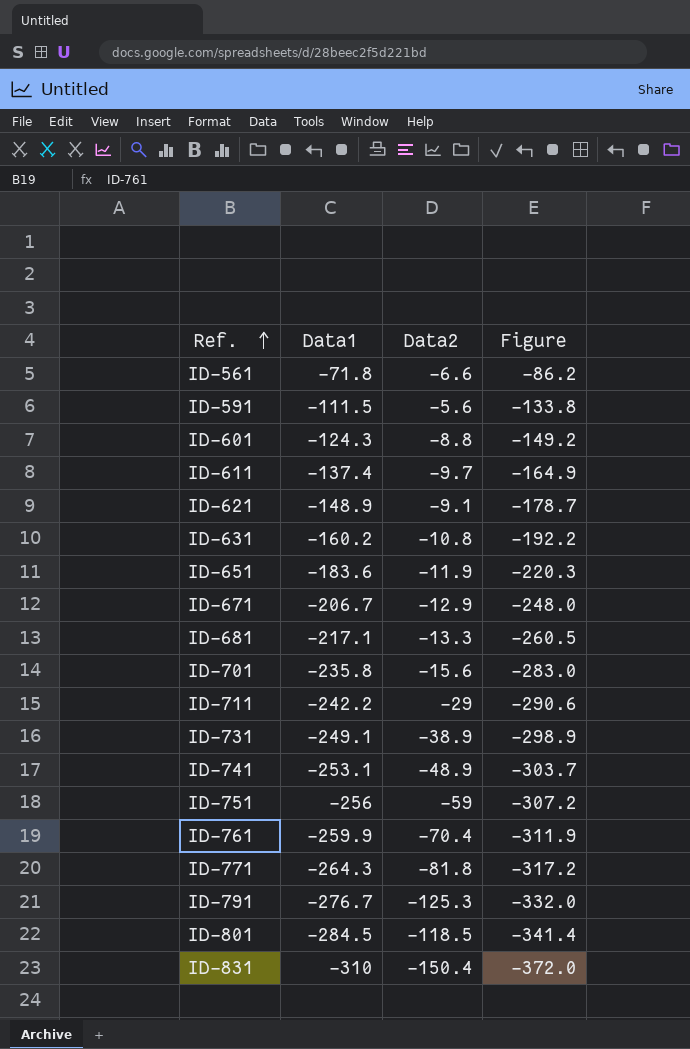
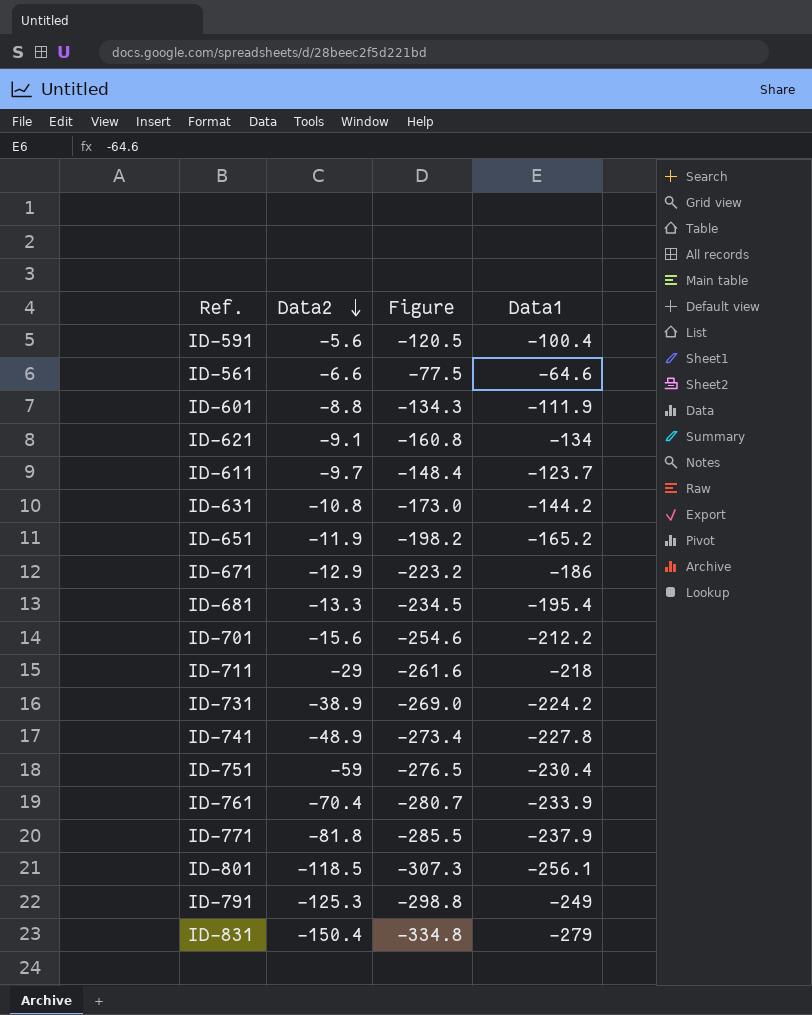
row order: Ref. ascending -> Data2 descending
column Data1 | position: 2 -> 4
ID-591 | Figure: -133.8 -> -120.5
ID-591 | Data1: -111.5 -> -100.4
ID-561 | Figure: -86.2 -> -77.5
ID-561 | Data1: -71.8 -> -64.6
ID-601 | Figure: -149.2 -> -134.3
ID-601 | Data1: -124.3 -> -111.9
ID-621 | Figure: -178.7 -> -160.8
ID-621 | Data1: -148.9 -> -134
ID-611 | Figure: -164.9 -> -148.4
ID-611 | Data1: -137.4 -> -123.7
ID-631 | Figure: -192.2 -> -173.0
ID-631 | Data1: -160.2 -> -144.2
ID-651 | Figure: -220.3 -> -198.2
ID-651 | Data1: -183.6 -> -165.2
ID-671 | Figure: -248.0 -> -223.2
ID-671 | Data1: -206.7 -> -186
ID-681 | Figure: -260.5 -> -234.5
ID-681 | Data1: -217.1 -> -195.4
ID-701 | Figure: -283.0 -> -254.6
ID-701 | Data1: -235.8 -> -212.2
ID-711 | Figure: -290.6 -> -261.6
ID-711 | Data1: -242.2 -> -218
ID-731 | Figure: -298.9 -> -269.0
ID-731 | Data1: -249.1 -> -224.2
ID-741 | Figure: -303.7 -> -273.4
ID-741 | Data1: -253.1 -> -227.8
ID-751 | Figure: -307.2 -> -276.5
ID-751 | Data1: -256 -> -230.4
ID-761 | Figure: -311.9 -> -280.7
ID-761 | Data1: -259.9 -> -233.9
ID-771 | Figure: -317.2 -> -285.5
ID-771 | Data1: -264.3 -> -237.9
ID-801 | Figure: -341.4 -> -307.3
ID-801 | Data1: -284.5 -> -256.1
ID-791 | Figure: -332.0 -> -298.8
ID-791 | Data1: -276.7 -> -249
ID-831 | Figure: -372.0 -> -334.8
ID-831 | Data1: -310 -> -279

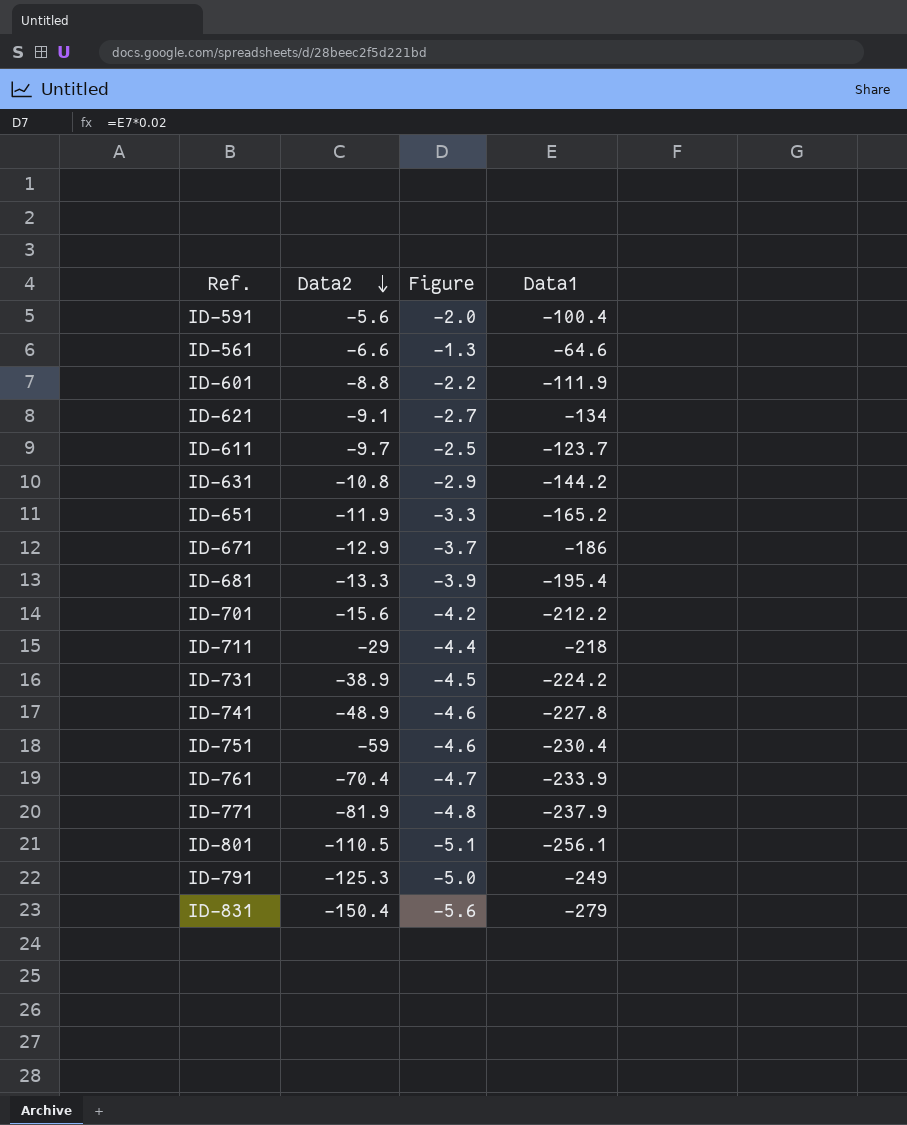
column Figure | formula: [Data1] * 1.2 -> [Data1] * 0.02
ID-771 | Data2: -81.8 -> -81.9
ID-801 | Data2: -118.5 -> -110.5

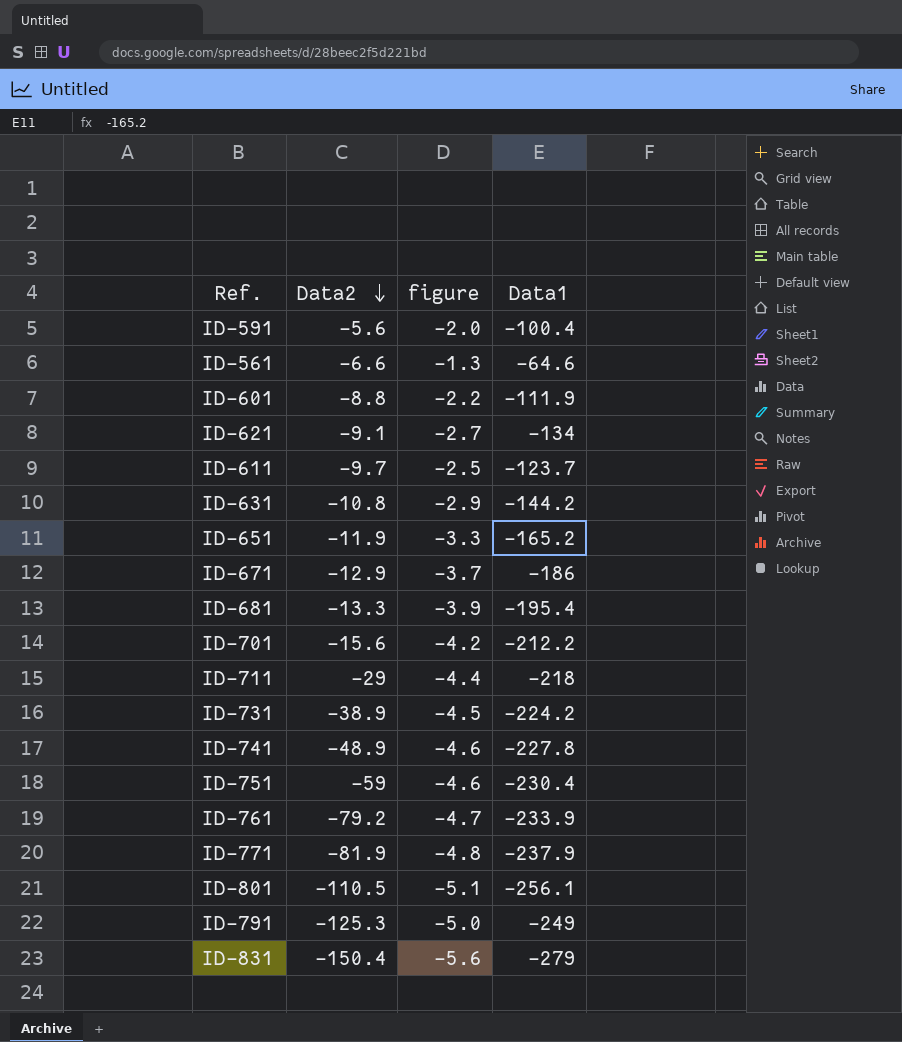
column name: Figure -> figure
ID-761 | Data2: -70.4 -> -79.2

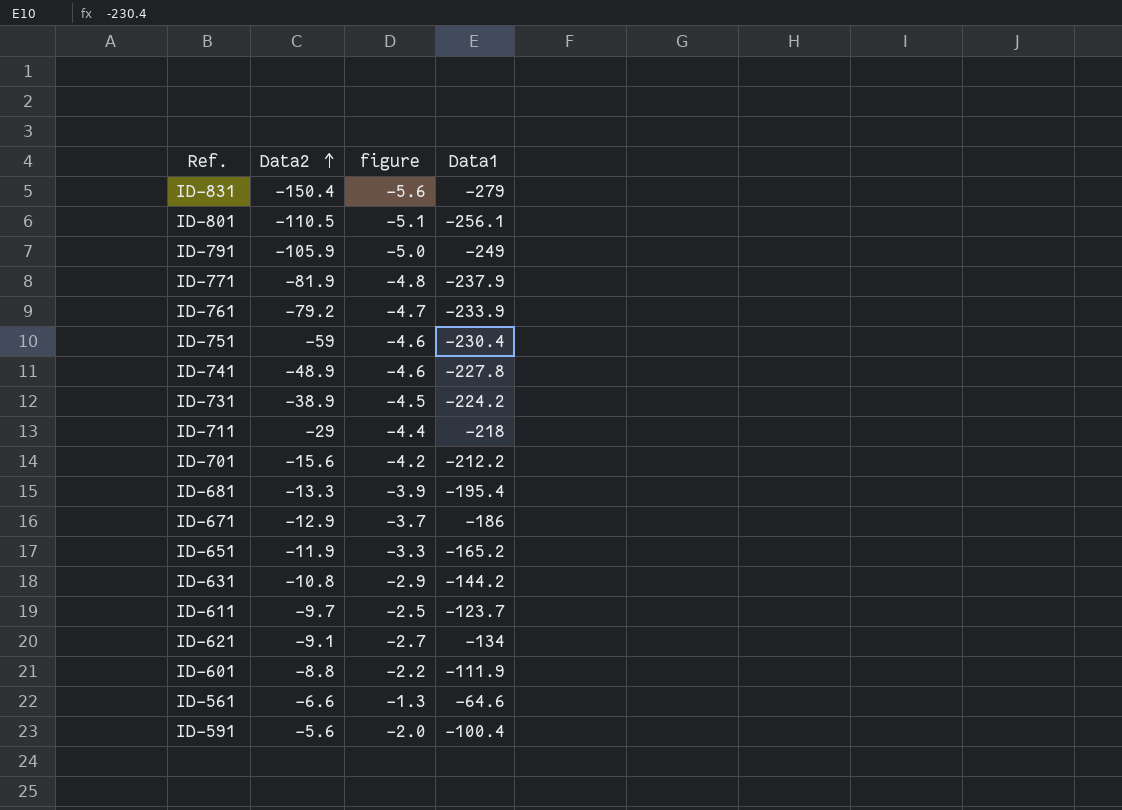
row order: Data2 descending -> Data2 ascending
ID-791 | Data2: -125.3 -> -105.9

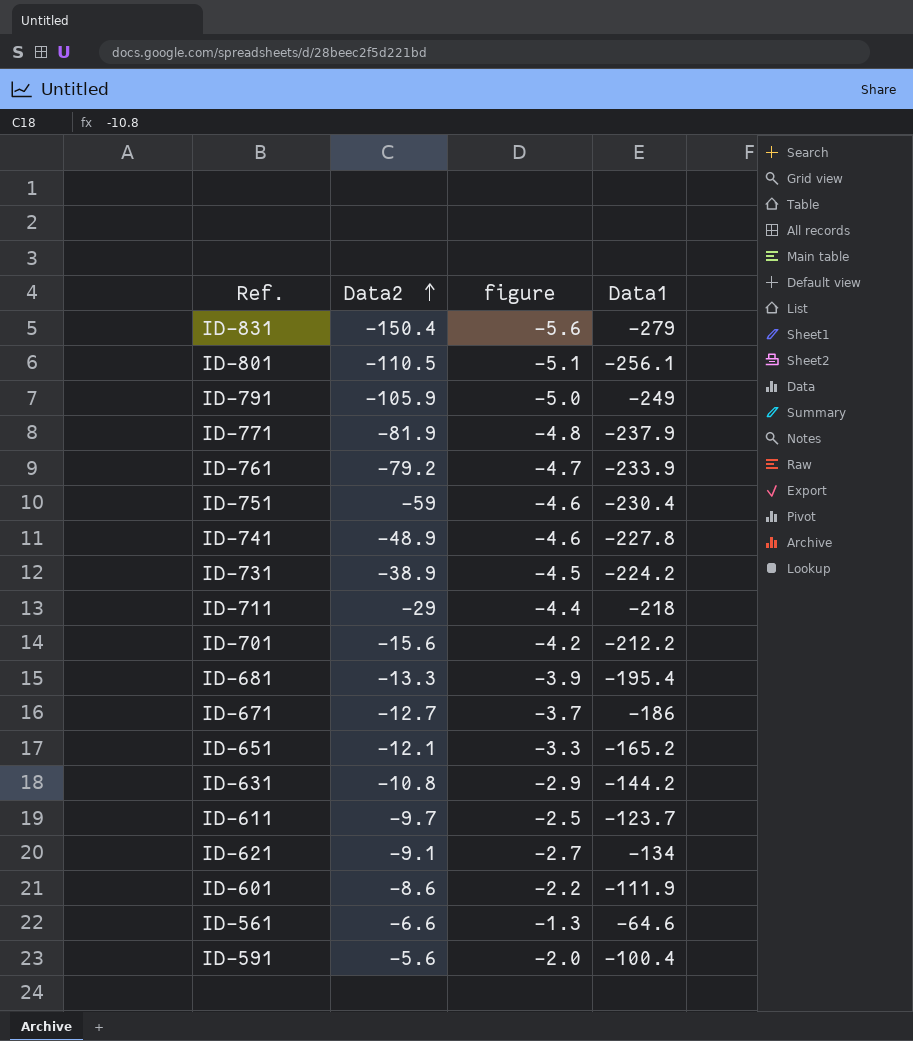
ID-671 | Data2: -12.9 -> -12.7
ID-651 | Data2: -11.9 -> -12.1
ID-601 | Data2: -8.8 -> -8.6

